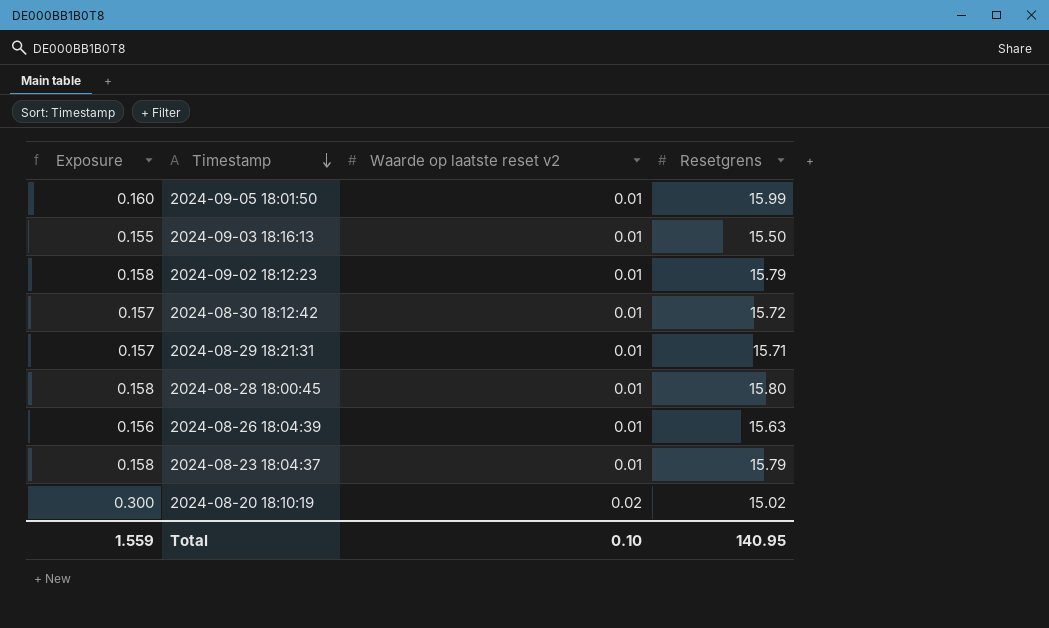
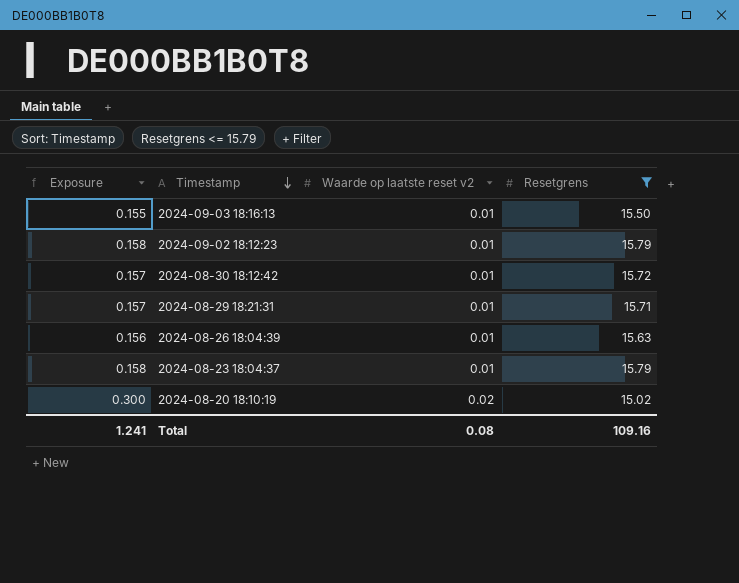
filter: none -> Resetgrens <= 15.79
Total | Exposure: 1.559 -> 1.241
Total | Waarde op laatste reset v2: 0.10 -> 0.08
Total | Resetgrens: 140.95 -> 109.16

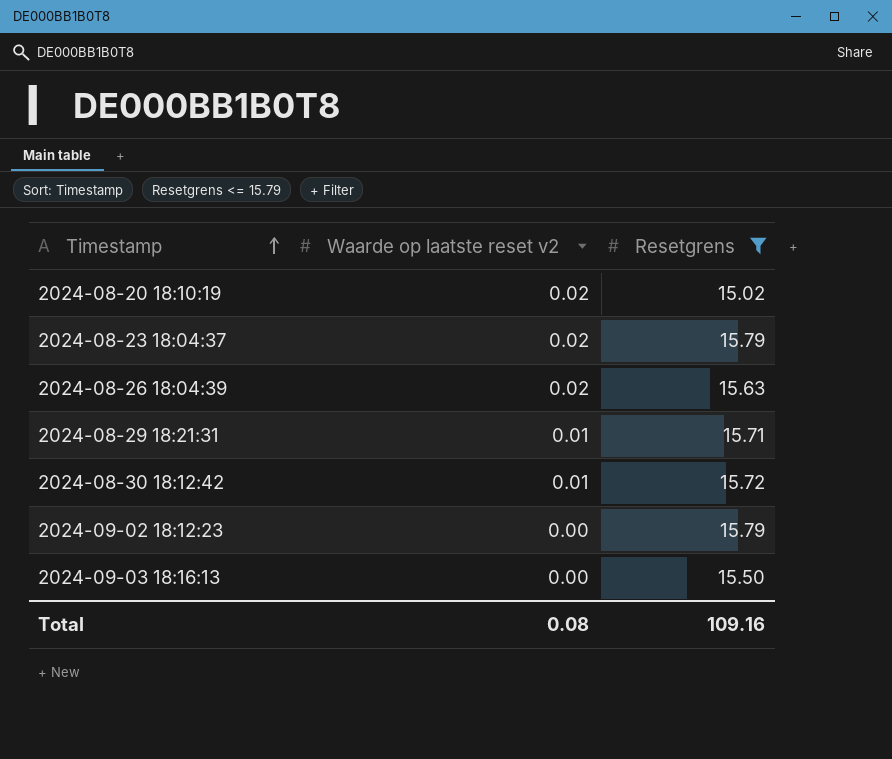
row order: Timestamp descending -> Timestamp ascending
column Exposure | formula: [Waarde op laatste reset v2] * [Resetgrens] -> none
2024-08-23 18:04:37 | Waarde op laatste reset v2: 0.01 -> 0.02
2024-08-26 18:04:39 | Waarde op laatste reset v2: 0.01 -> 0.02
2024-09-02 18:12:23 | Waarde op laatste reset v2: 0.01 -> 0.00
2024-09-03 18:16:13 | Waarde op laatste reset v2: 0.01 -> 0.00

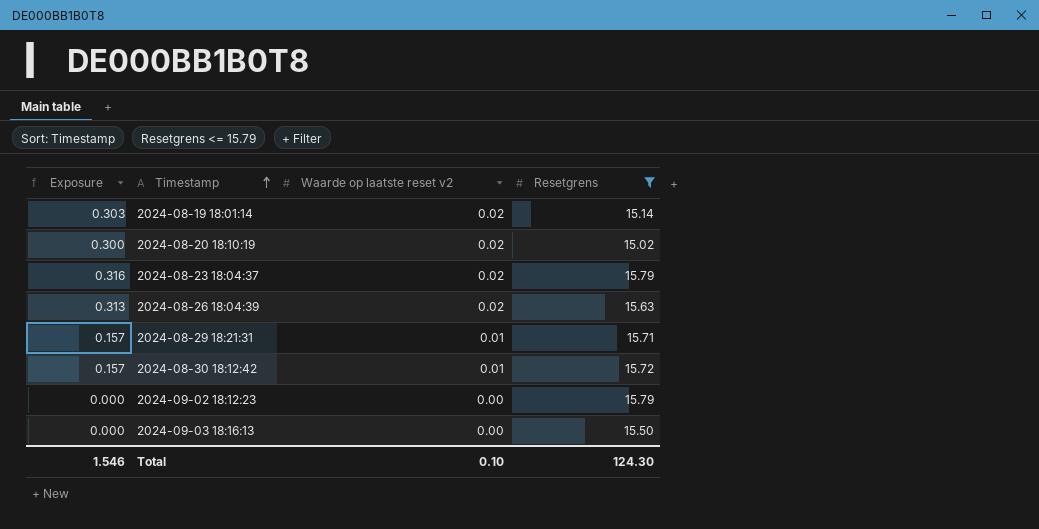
column Exposure | formula: none -> [Waarde op laatste reset v2] * [Resetgrens]
row 2024-08-19 18:01:14: none -> 0.303 | 0.02 | 15.14
Total | Waarde op laatste reset v2: 0.08 -> 0.10
Total | Resetgrens: 109.16 -> 124.30

